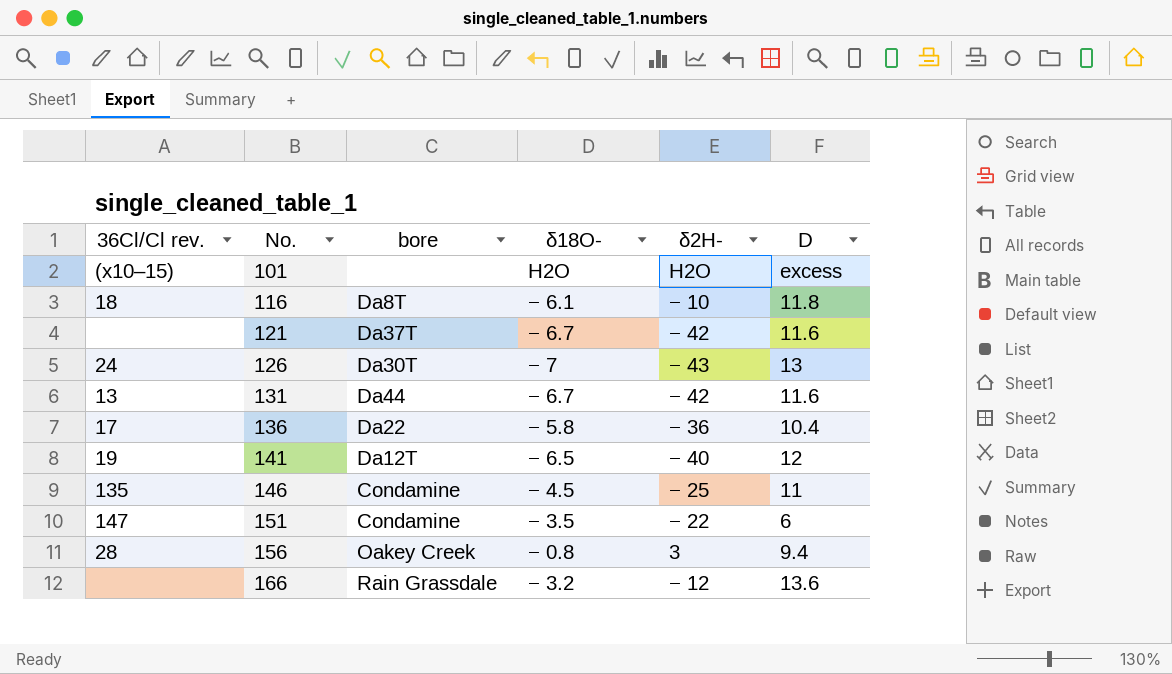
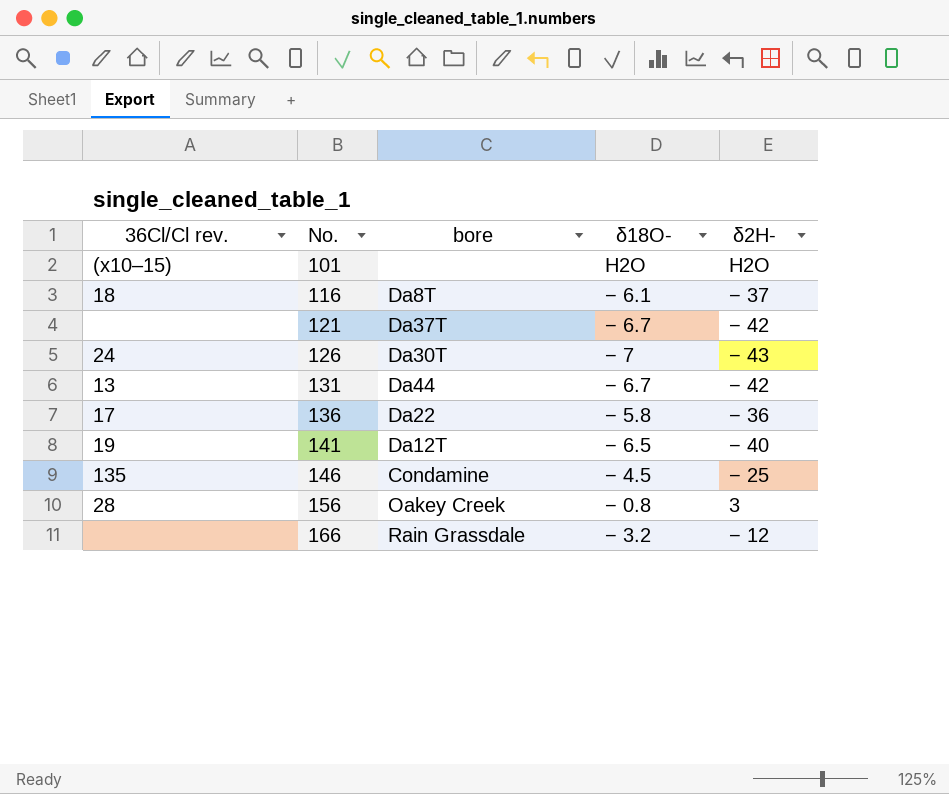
column D | position: 6 -> none
row 151: 147 | Condamine | − 3.5 | − 22 | 6 -> none
116 | δ2H-: − 10 -> − 37

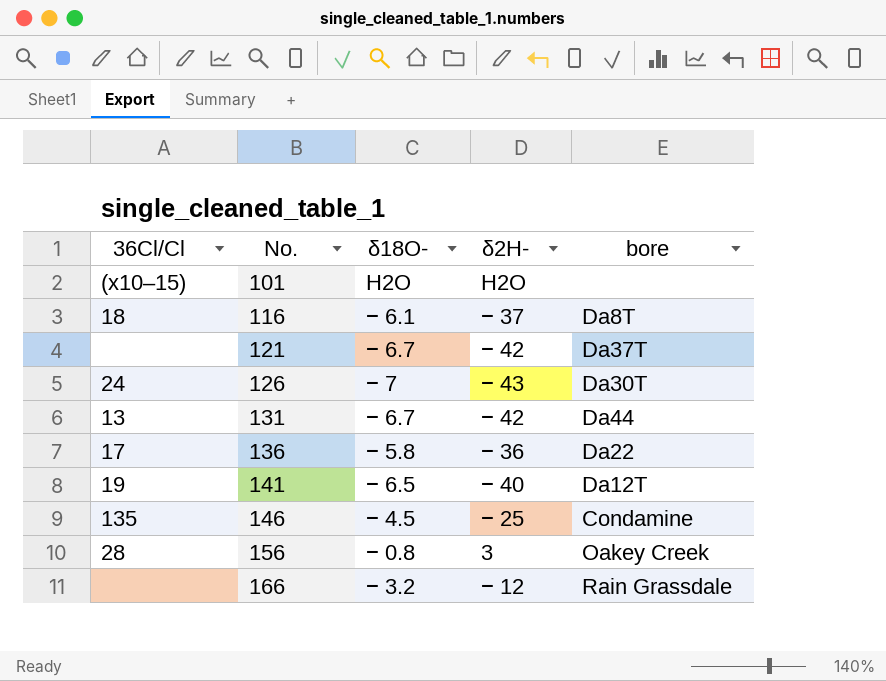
column name: 36Cl/Cl rev. -> 36Cl/Cl
column bore | position: 3 -> 5

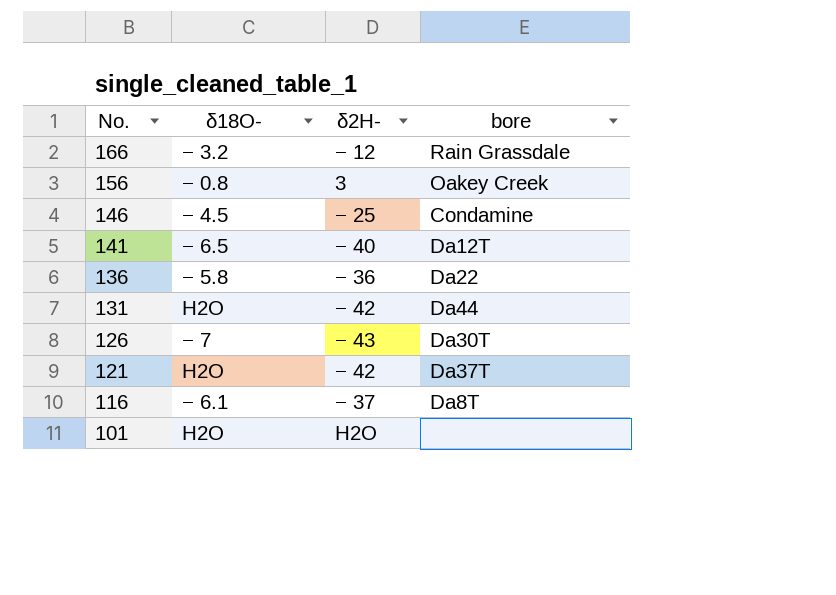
row order: No. ascending -> No. descending
column 36Cl/Cl | position: 1 -> none
131 | δ18O-: − 6.7 -> H2O
121 | δ18O-: − 6.7 -> H2O

